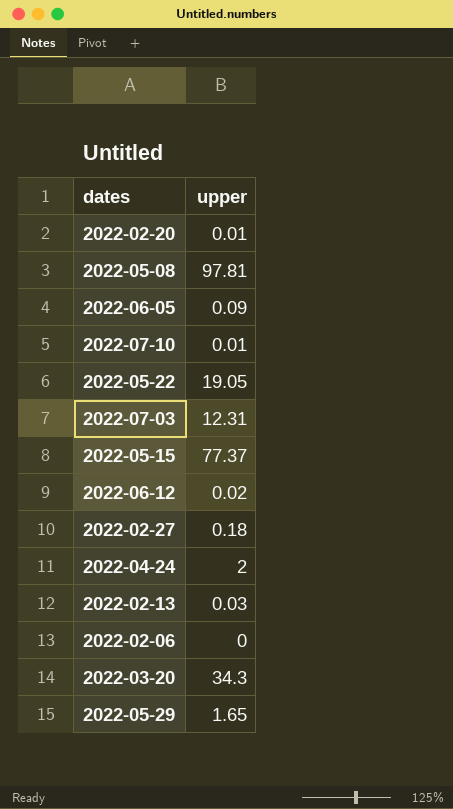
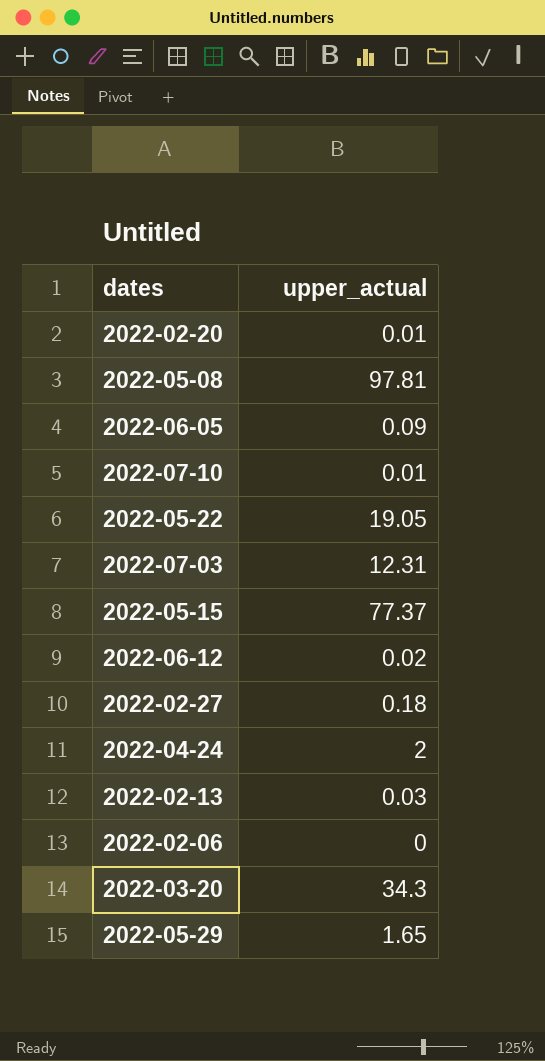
column name: upper -> upper_actual

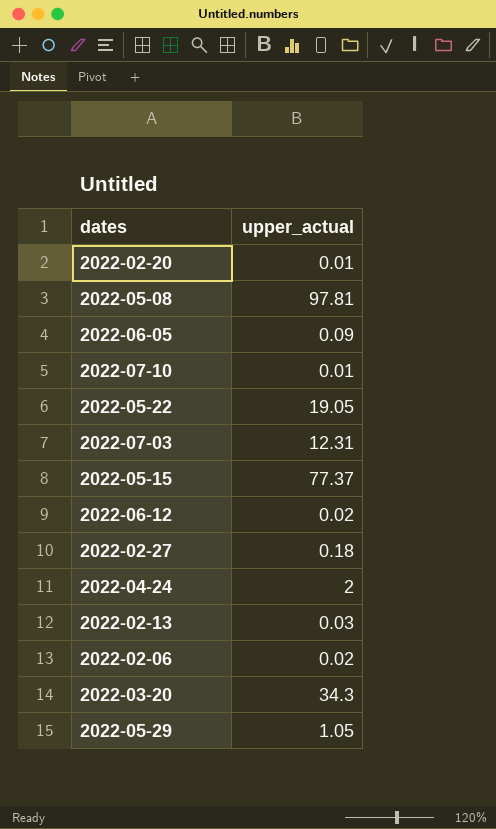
2022-02-06 | upper_actual: 0 -> 0.02
2022-05-29 | upper_actual: 1.65 -> 1.05

